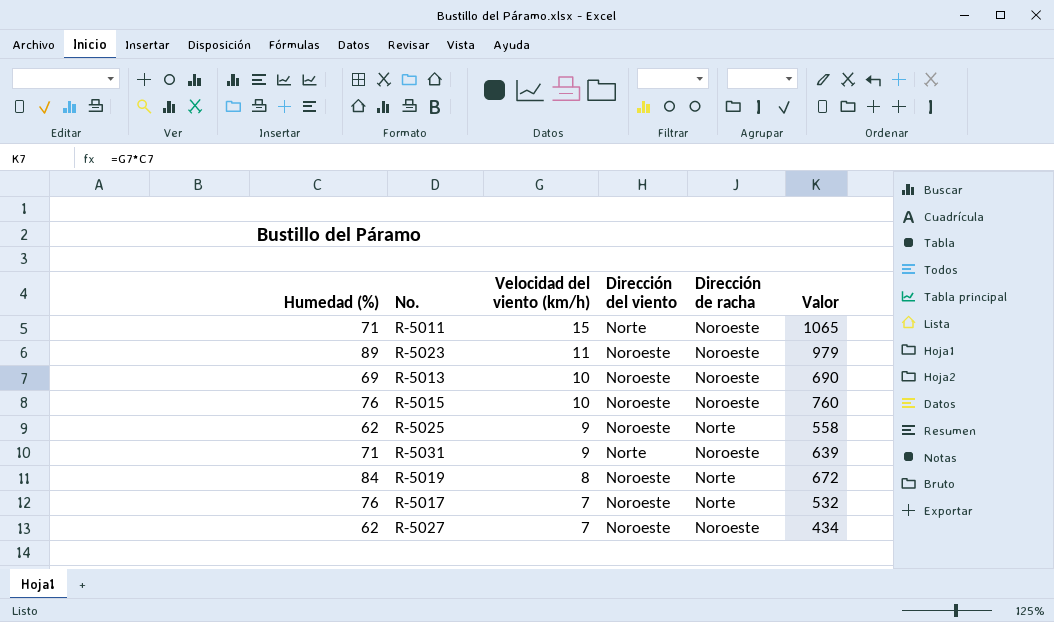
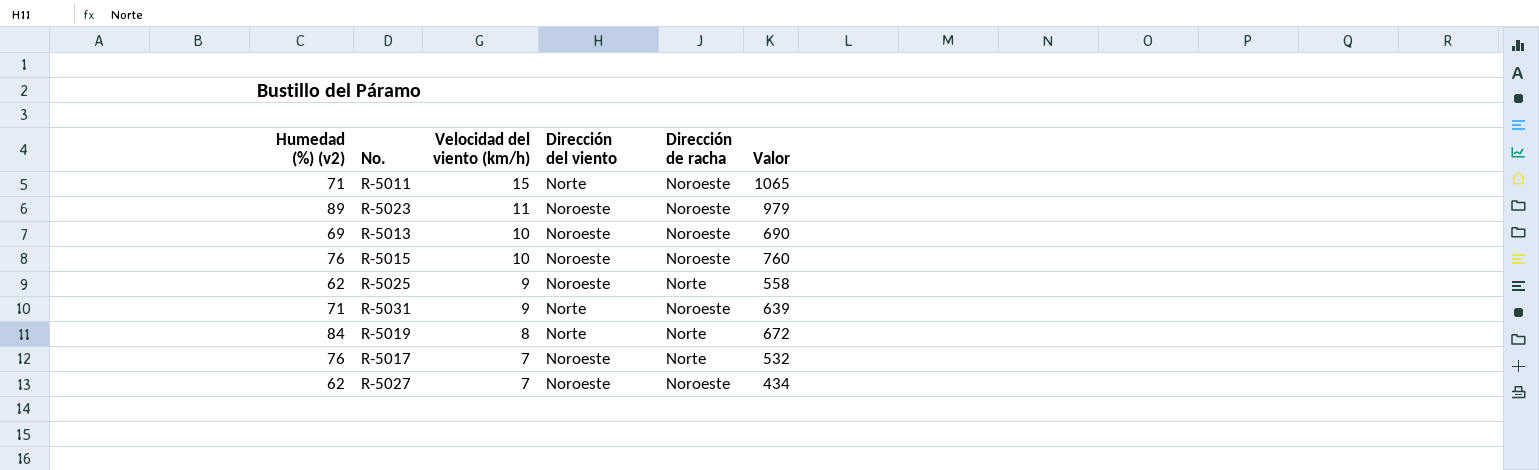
column name: Humedad (%) -> Humedad (%) (v2)
R-5019 | Dirección del viento: Noroeste -> Norte

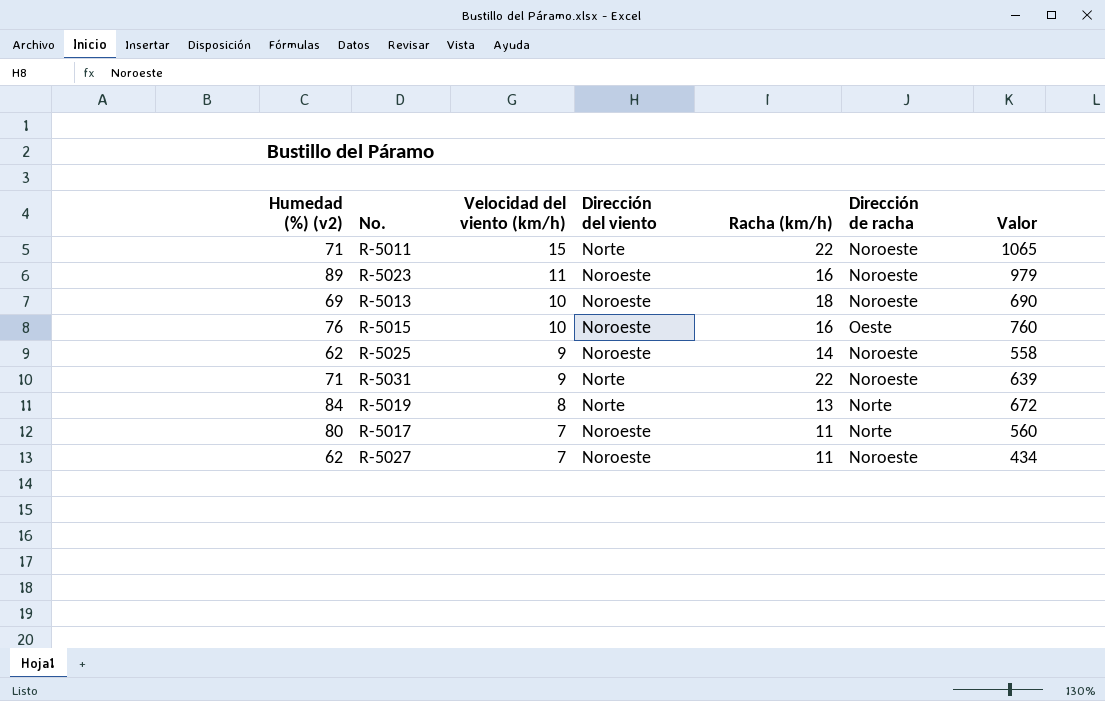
column Racha (km/h) | position: none -> 5
R-5015 | Dirección de racha: Noroeste -> Oeste
R-5025 | Dirección de racha: Norte -> Noroeste
R-5017 | Humedad (%) (v2): 76 -> 80
R-5017 | Valor: 532 -> 560

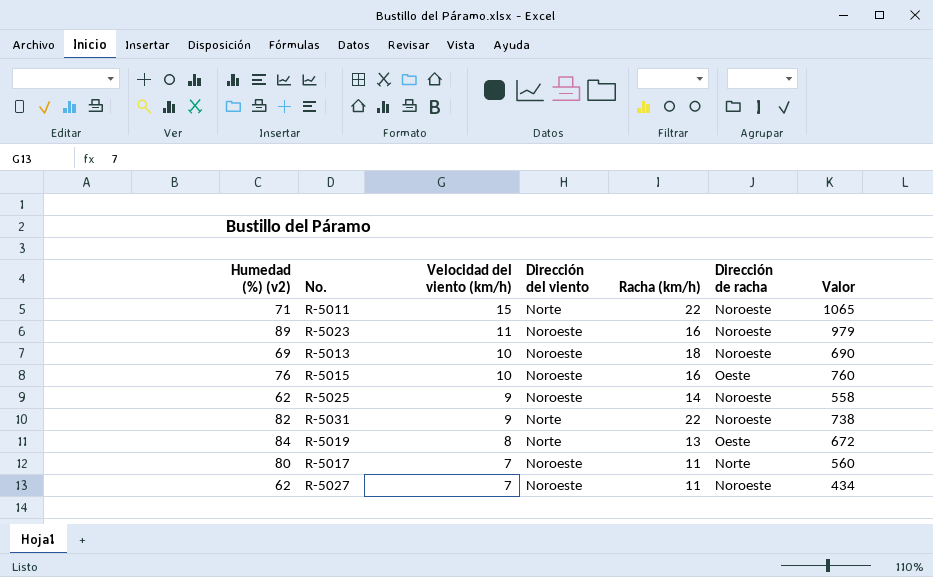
R-5031 | Humedad (%) (v2): 71 -> 82
R-5031 | Valor: 639 -> 738
R-5019 | Dirección de racha: Norte -> Oeste

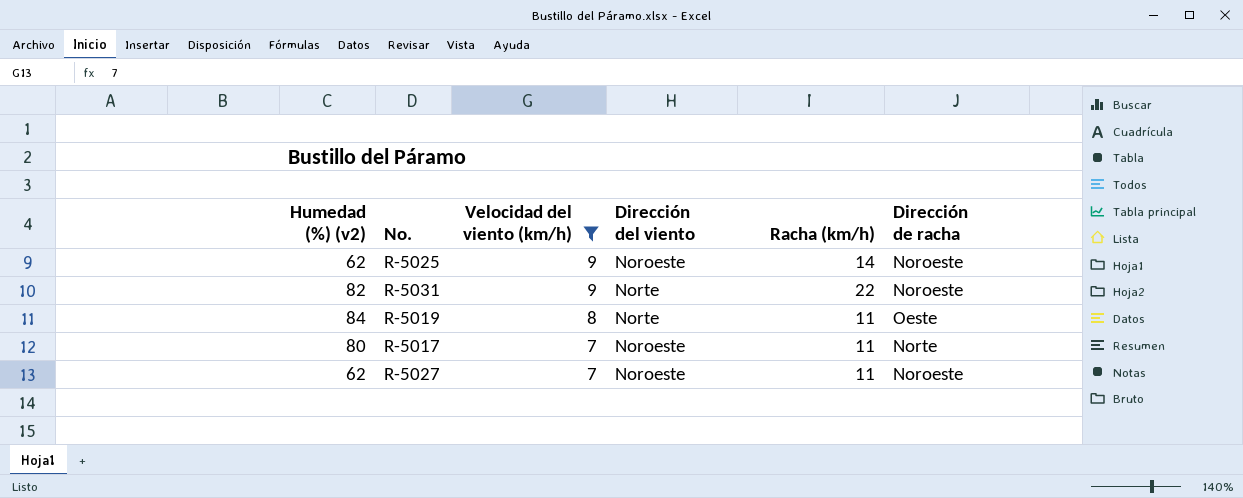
filter: none -> Velocidad del viento (km/h) <= 9
column Valor | formula: [Humedad (%) (v2)] * [Velocidad del viento (km/h)] -> none
R-5019 | Racha (km/h): 13 -> 11

